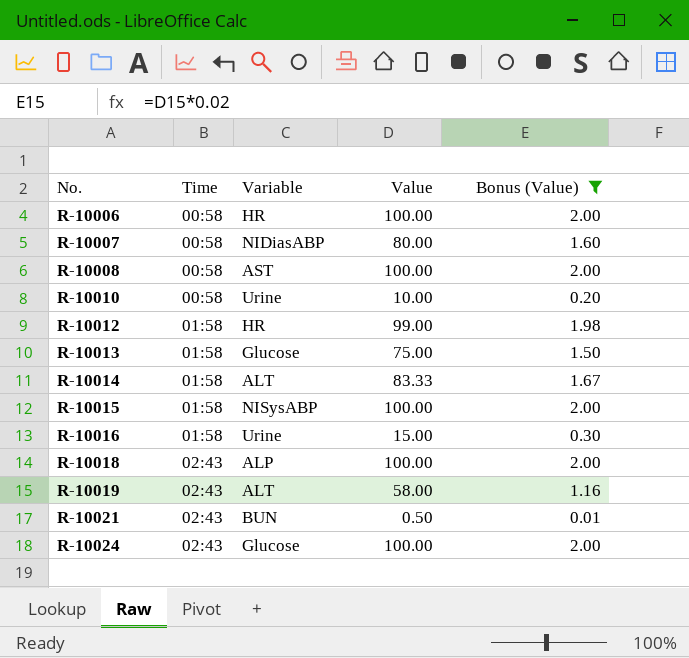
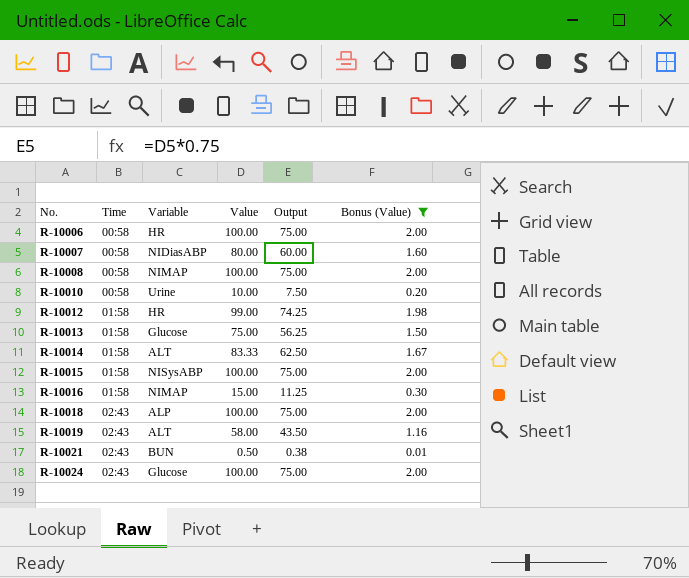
column Output | formula: none -> [Value] * 0.75
R-10008 | Variable: AST -> NIMAP
R-10016 | Variable: Urine -> NIMAP

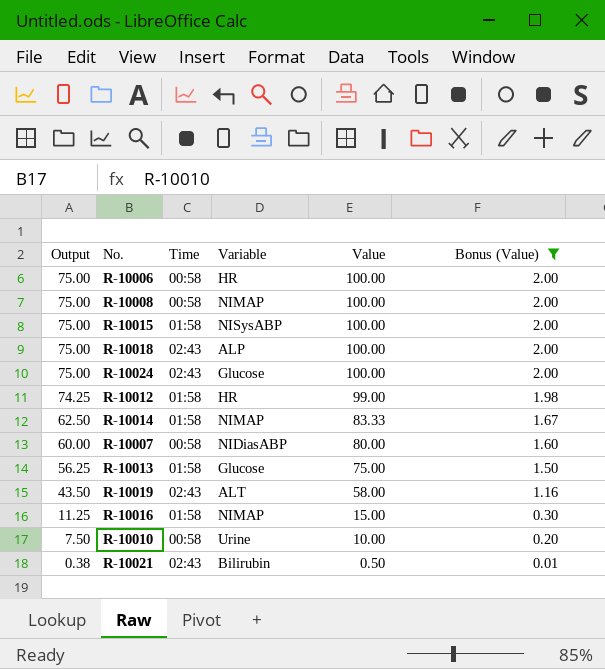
row order: No. ascending -> Output descending
column Output | position: 5 -> 1
R-10014 | Variable: ALT -> NIMAP
R-10021 | Variable: BUN -> Bilirubin

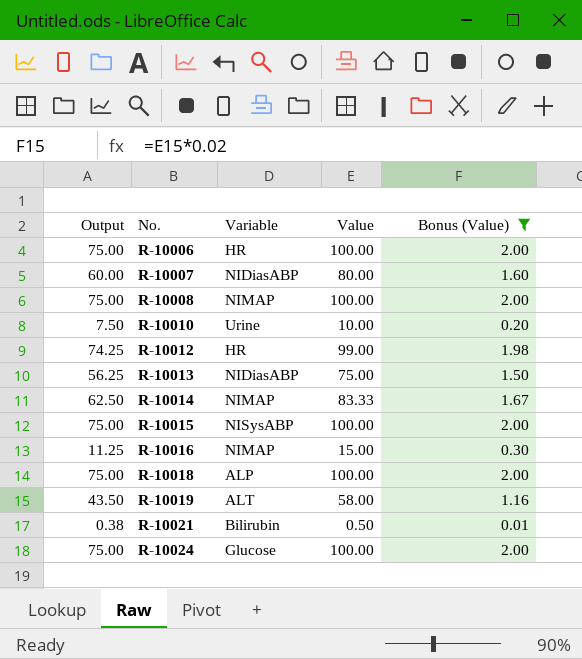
row order: Output descending -> No. ascending
column Time | position: 3 -> none
R-10013 | Variable: Glucose -> NIDiasABP

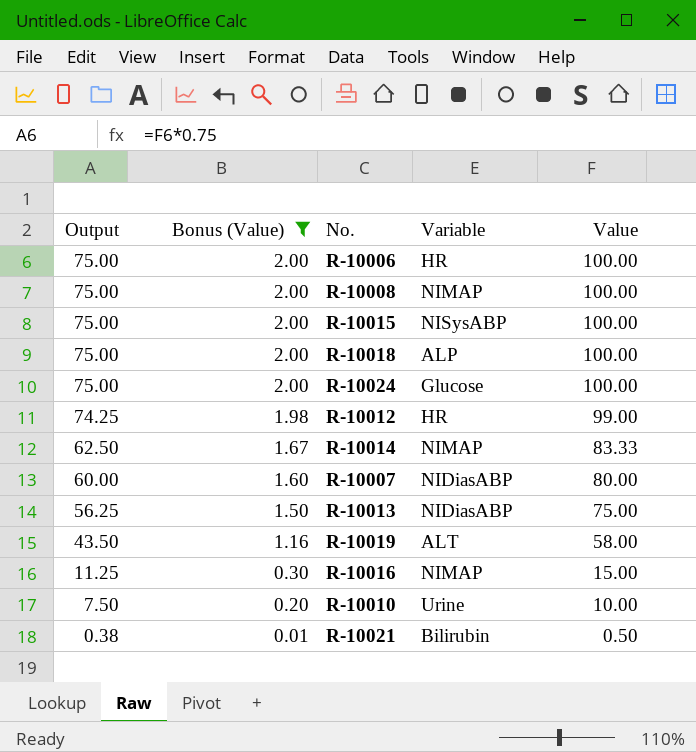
row order: No. ascending -> Output descending
column Bonus (Value) | position: 5 -> 2

